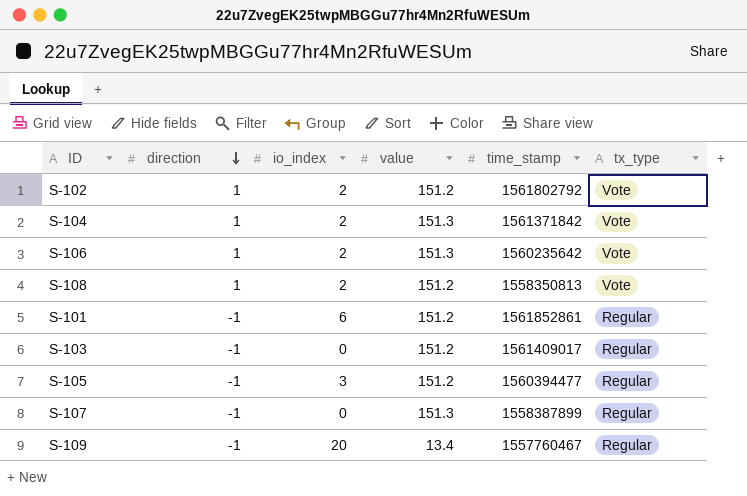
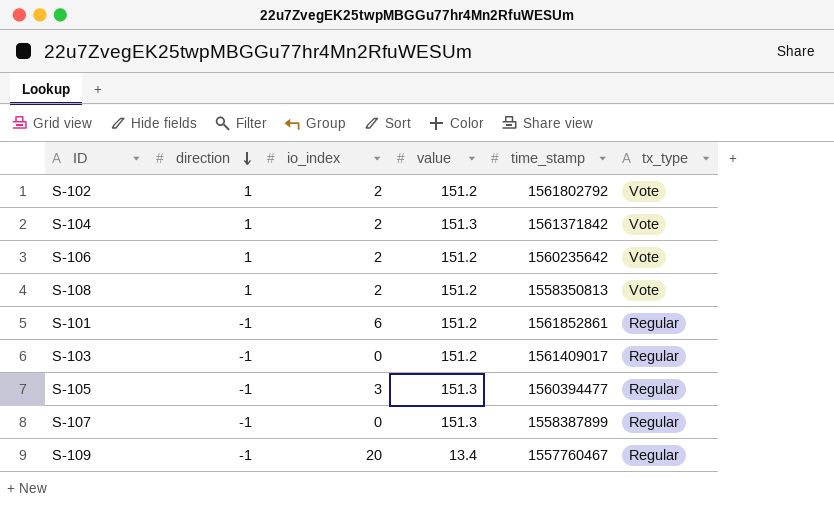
S-106 | value: 151.3 -> 151.2
S-105 | value: 151.2 -> 151.3

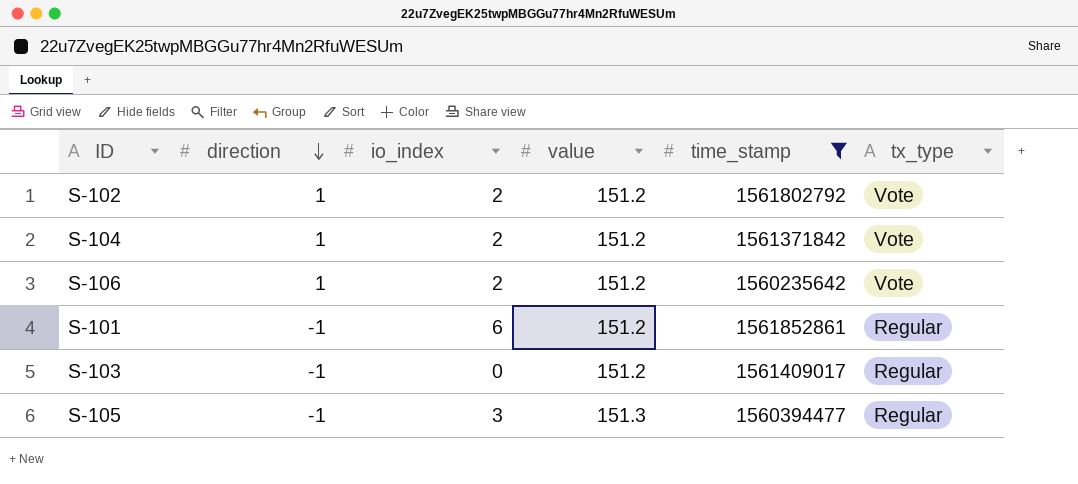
filter: none -> time_stamp >= 1560235642
S-104 | value: 151.3 -> 151.2

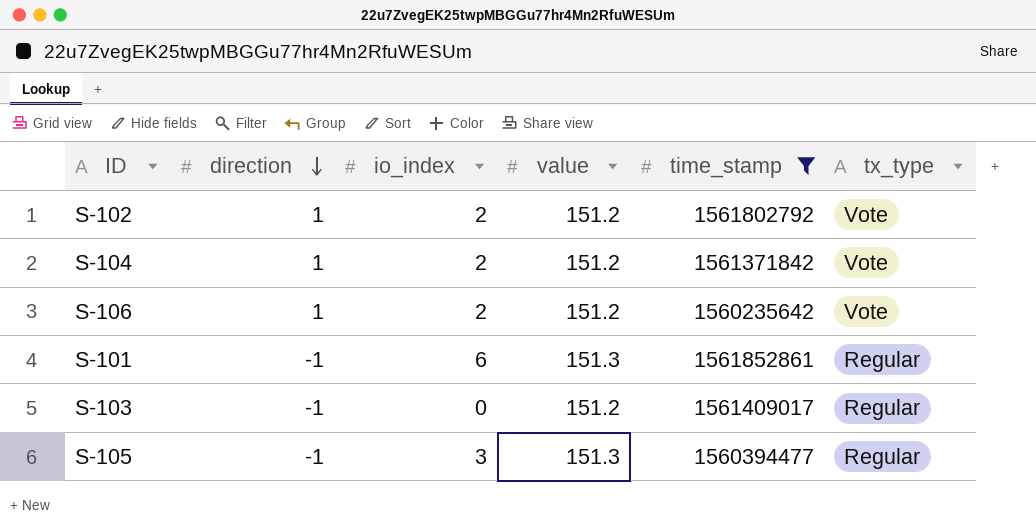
S-101 | value: 151.2 -> 151.3

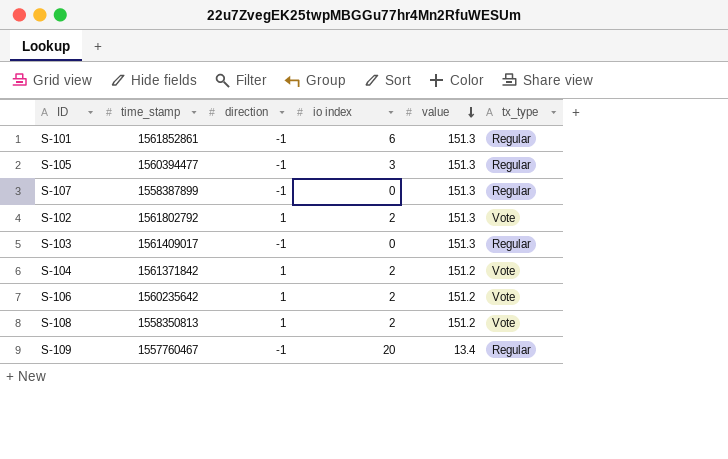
filter: time_stamp >= 1560235642 -> none
row order: direction descending -> value descending
column time_stamp | position: 5 -> 2
column name: io_index -> io index
S-102 | value: 151.2 -> 151.3
S-103 | value: 151.2 -> 151.3

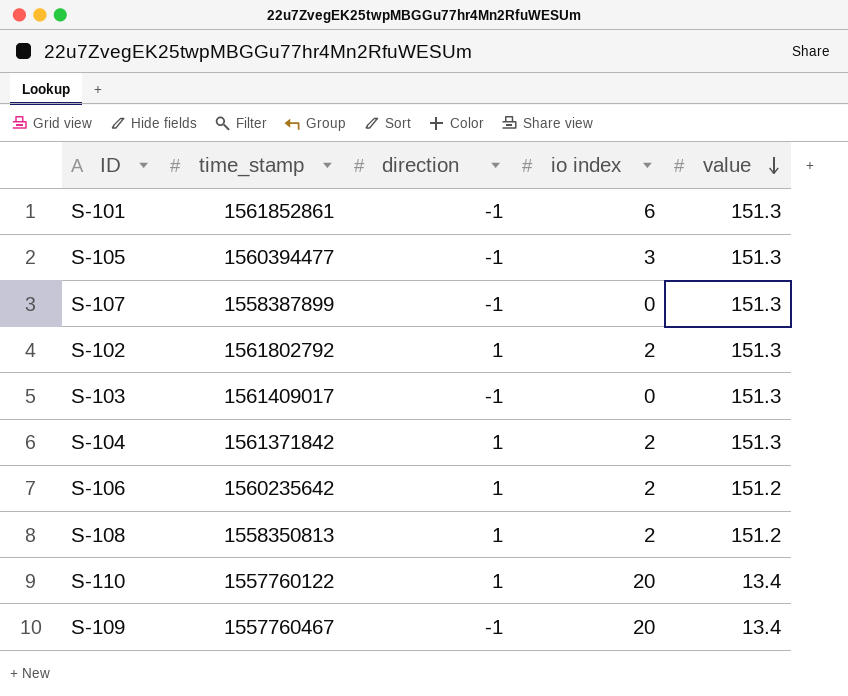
column tx_type | position: 6 -> none
S-104 | value: 151.2 -> 151.3
row S-110: none -> 1557760122 | 1 | 20 | 13.4

